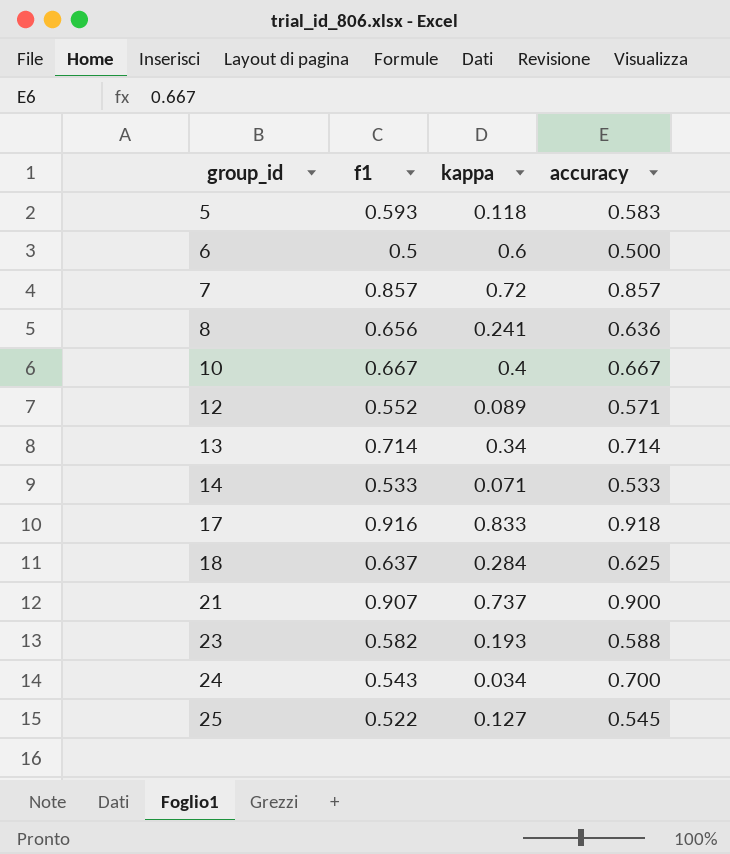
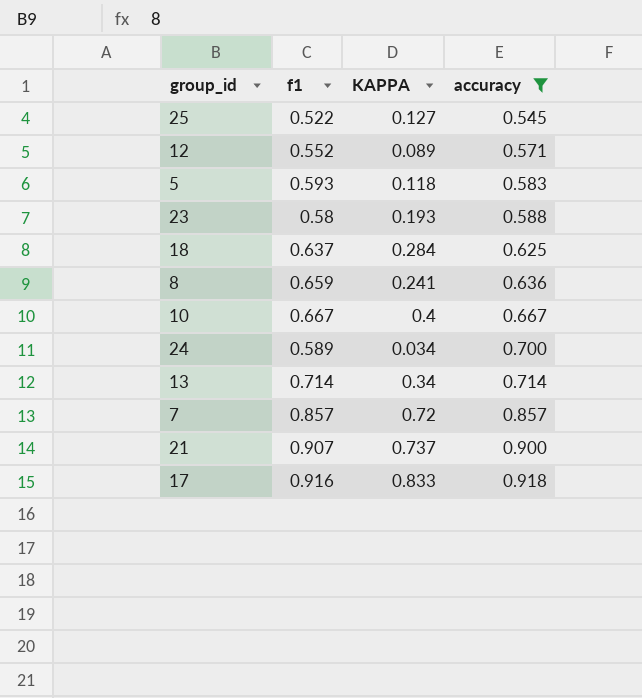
filter: none -> accuracy >= 0.545
row order: group_id ascending -> accuracy ascending
column name: kappa -> KAPPA
23 | f1: 0.582 -> 0.58
8 | f1: 0.656 -> 0.659
24 | f1: 0.543 -> 0.589

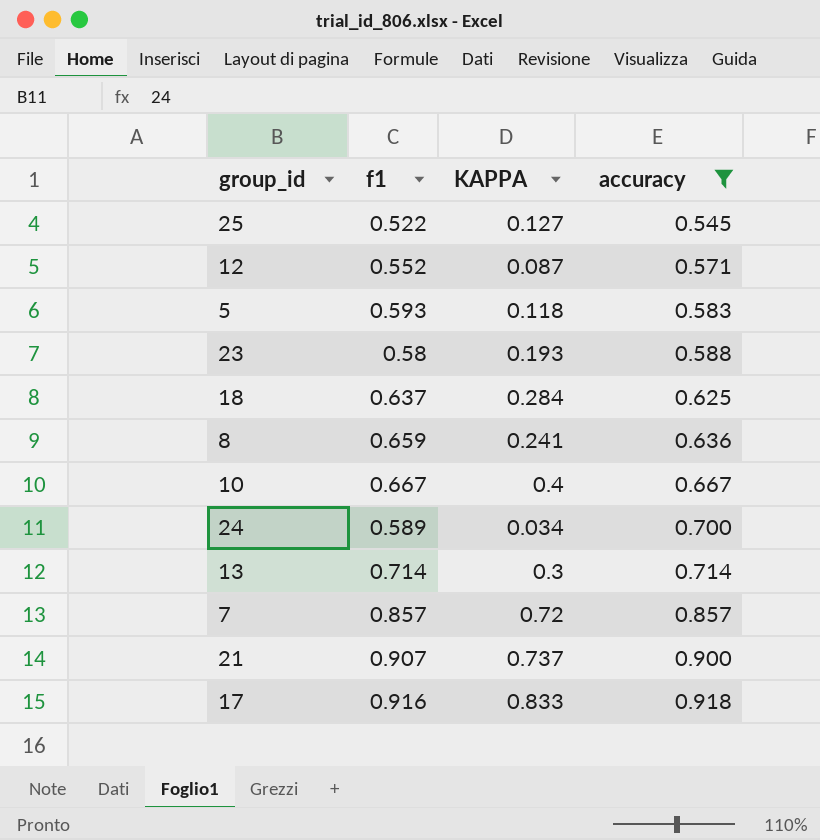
12 | KAPPA: 0.089 -> 0.087
13 | KAPPA: 0.34 -> 0.3

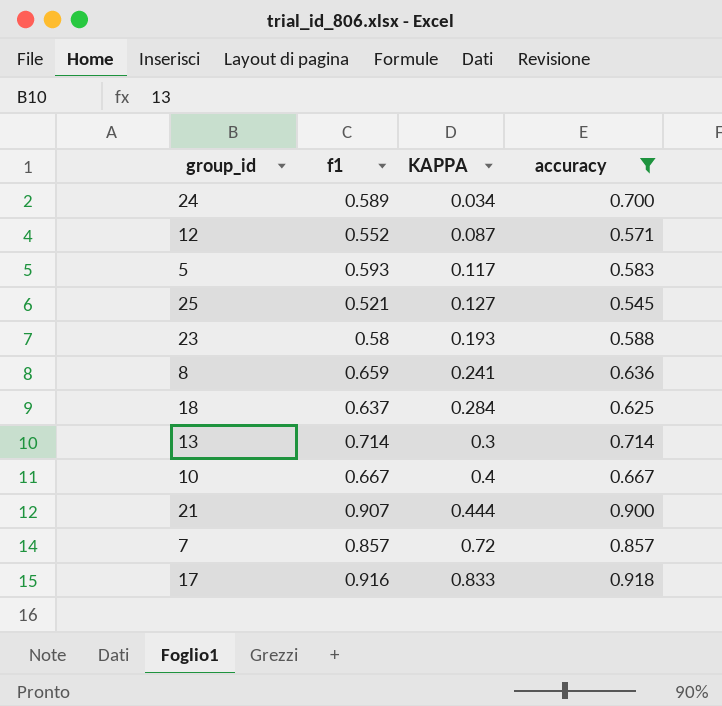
row order: accuracy ascending -> KAPPA ascending
5 | KAPPA: 0.118 -> 0.117
25 | f1: 0.522 -> 0.521
21 | KAPPA: 0.737 -> 0.444

